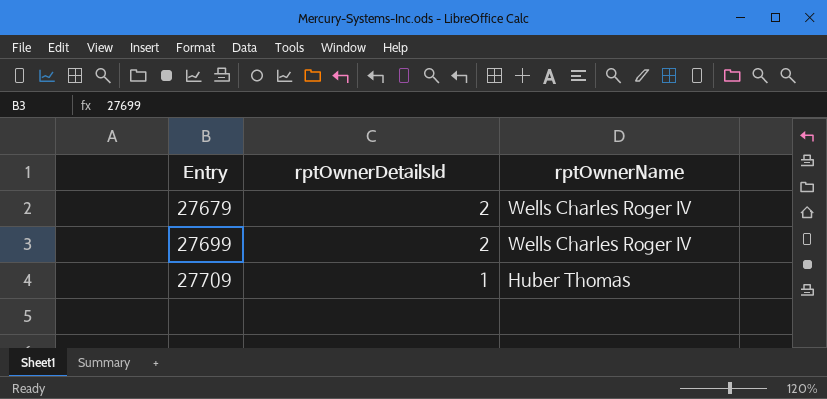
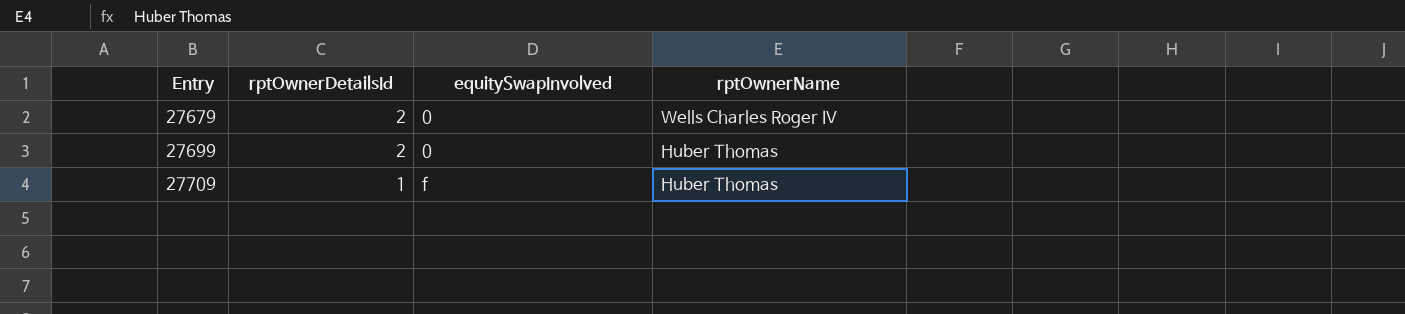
column equitySwapInvolved | position: none -> 3
27699 | rptOwnerName: Wells Charles Roger IV -> Huber Thomas

